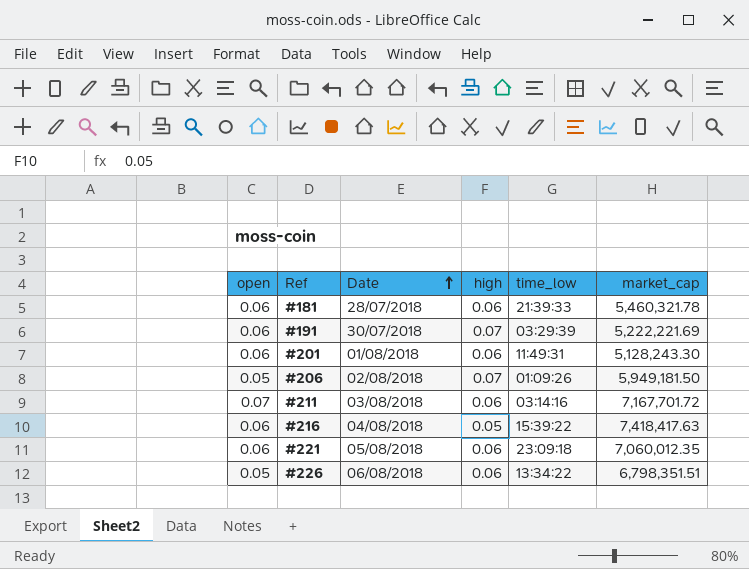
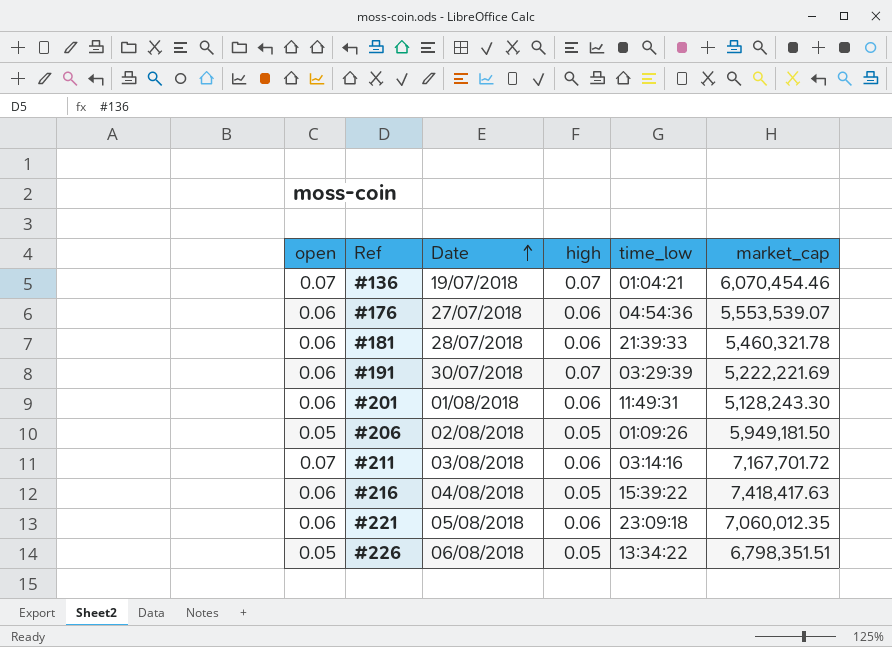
row #136: none -> 0.07 | 19/07/2018 | 0.07 | 01:04:21 | 6,070,454.46
row #176: none -> 0.06 | 27/07/2018 | 0.06 | 04:54:36 | 5,553,539.07
#206 | high: 0.07 -> 0.05
#226 | high: 0.06 -> 0.05

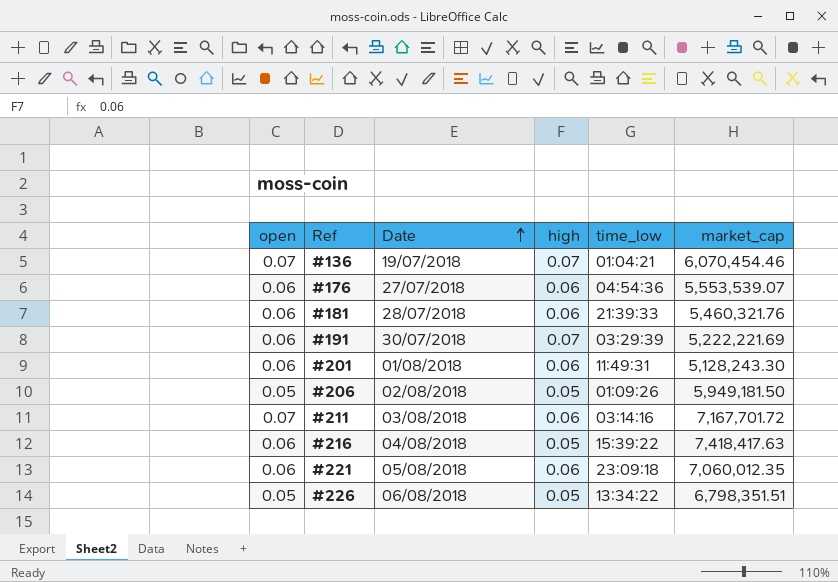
#181 | market_cap: 5,460,321.78 -> 5,460,321.76

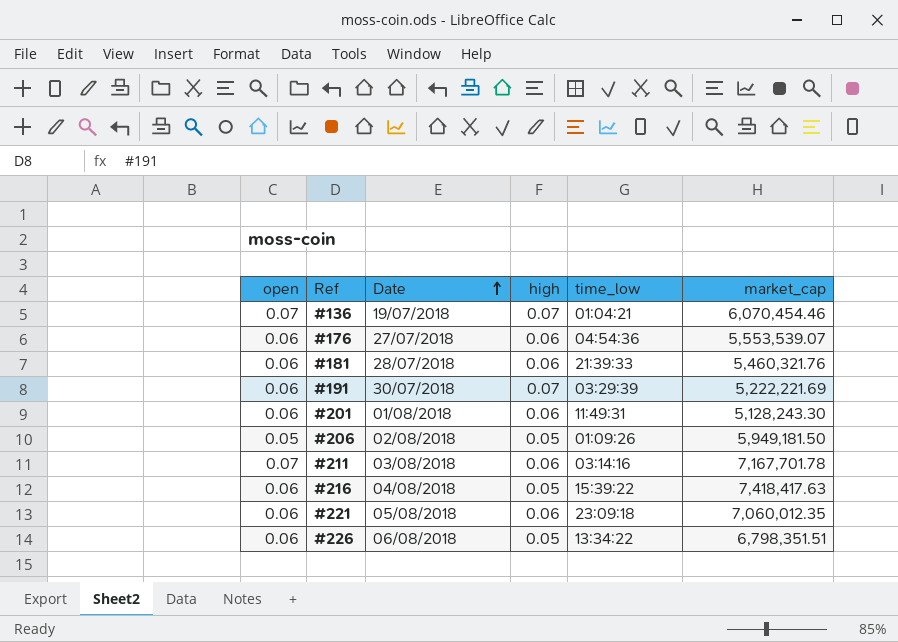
#211 | market_cap: 7,167,701.72 -> 7,167,701.78
#226 | open: 0.05 -> 0.06

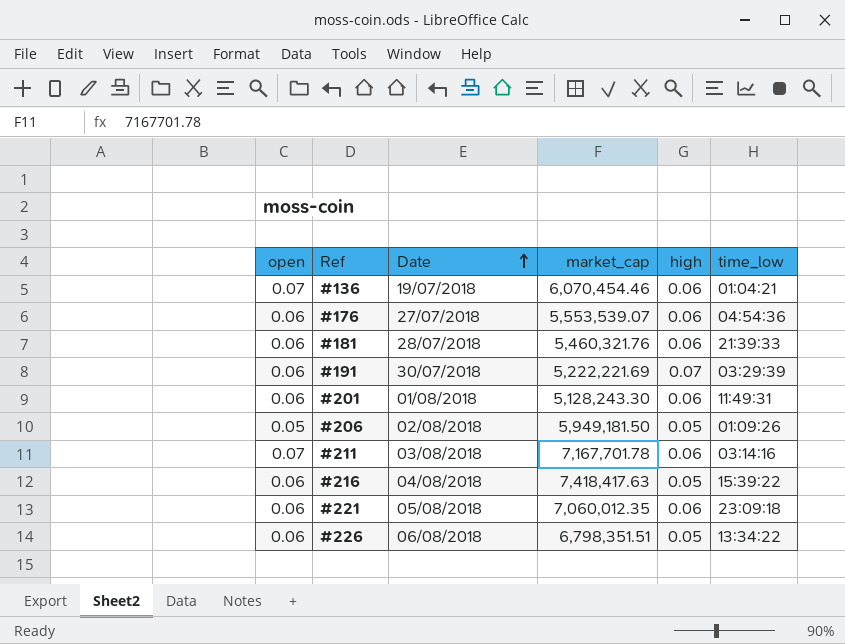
column market_cap | position: 6 -> 4
#136 | high: 0.07 -> 0.06

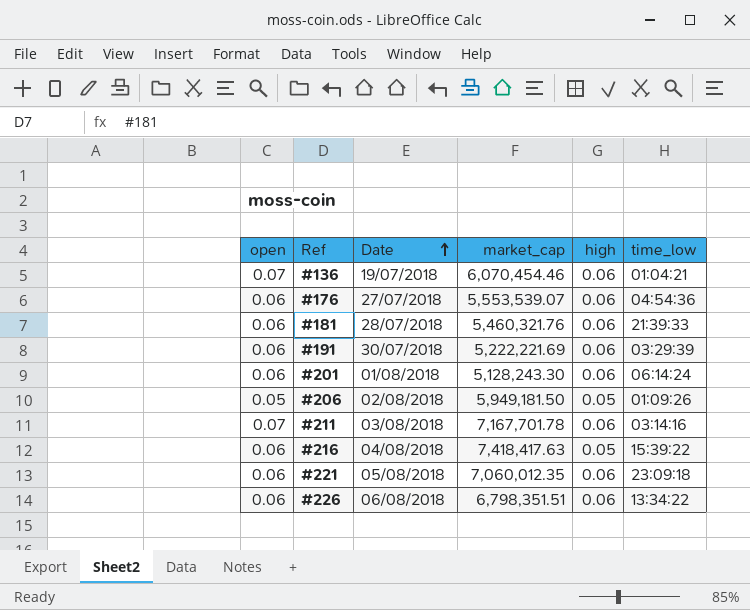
#191 | high: 0.07 -> 0.06
#201 | time_low: 11:49:31 -> 06:14:24
#226 | high: 0.05 -> 0.06

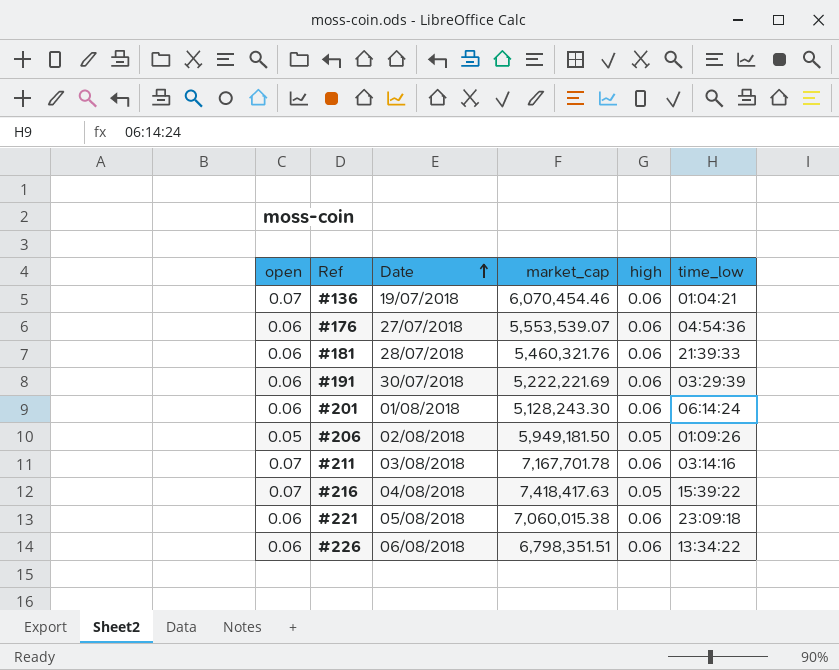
#216 | open: 0.06 -> 0.07
#221 | market_cap: 7,060,012.35 -> 7,060,015.38

